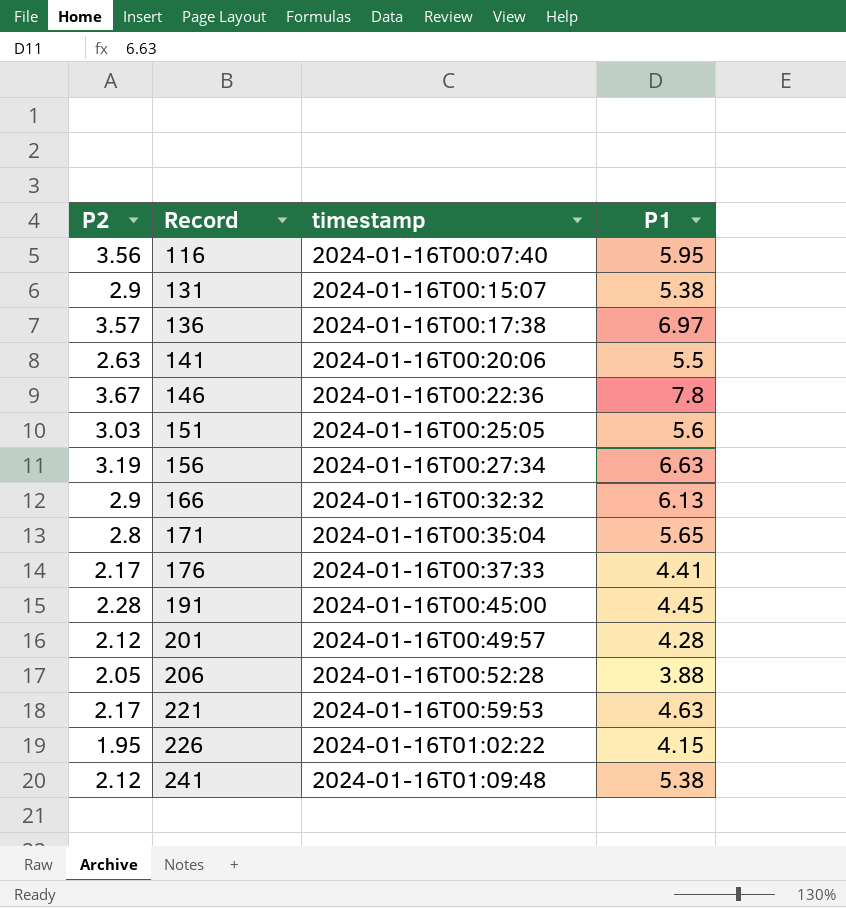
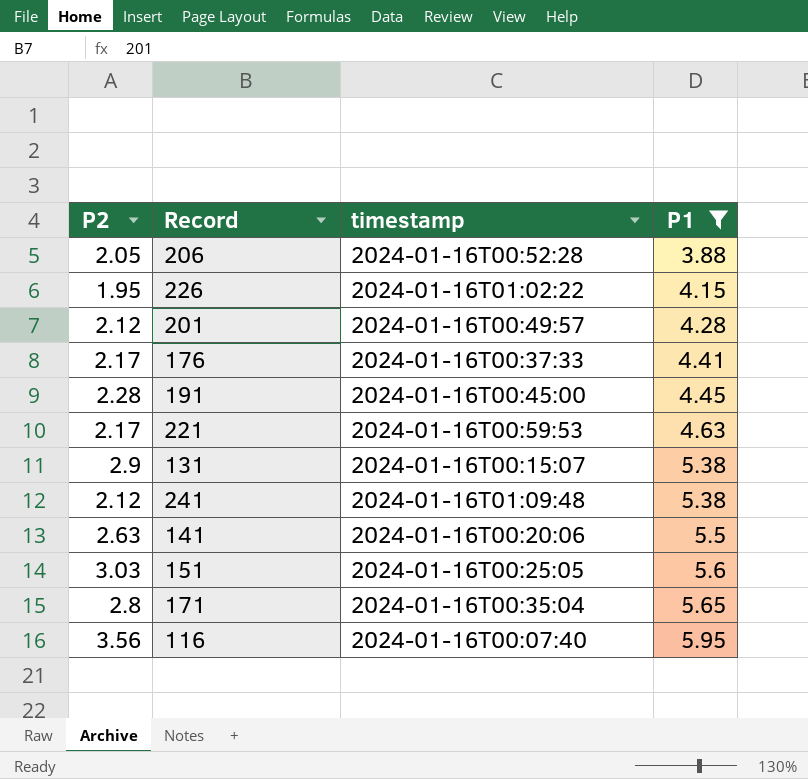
filter: none -> P1 <= 5.95
row order: Record ascending -> P1 ascending

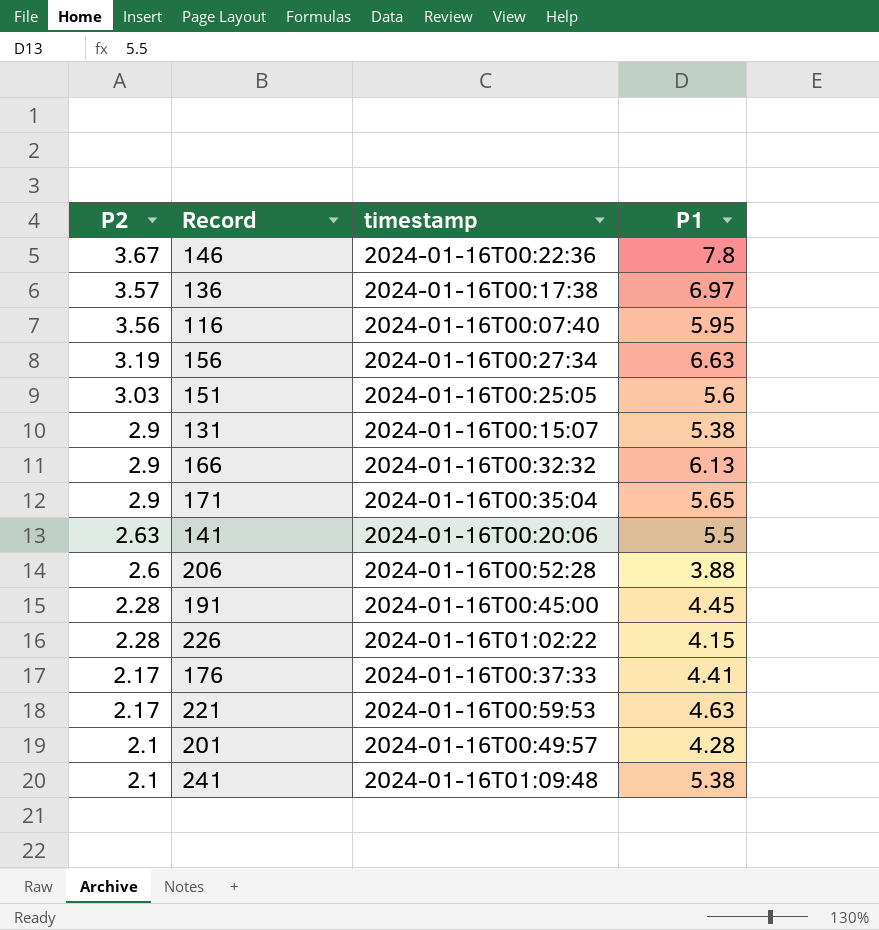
filter: P1 <= 5.95 -> none
row order: P1 ascending -> P2 descending
171 | P2: 2.8 -> 2.9
206 | P2: 2.05 -> 2.6
226 | P2: 1.95 -> 2.28
201 | P2: 2.12 -> 2.1
241 | P2: 2.12 -> 2.1

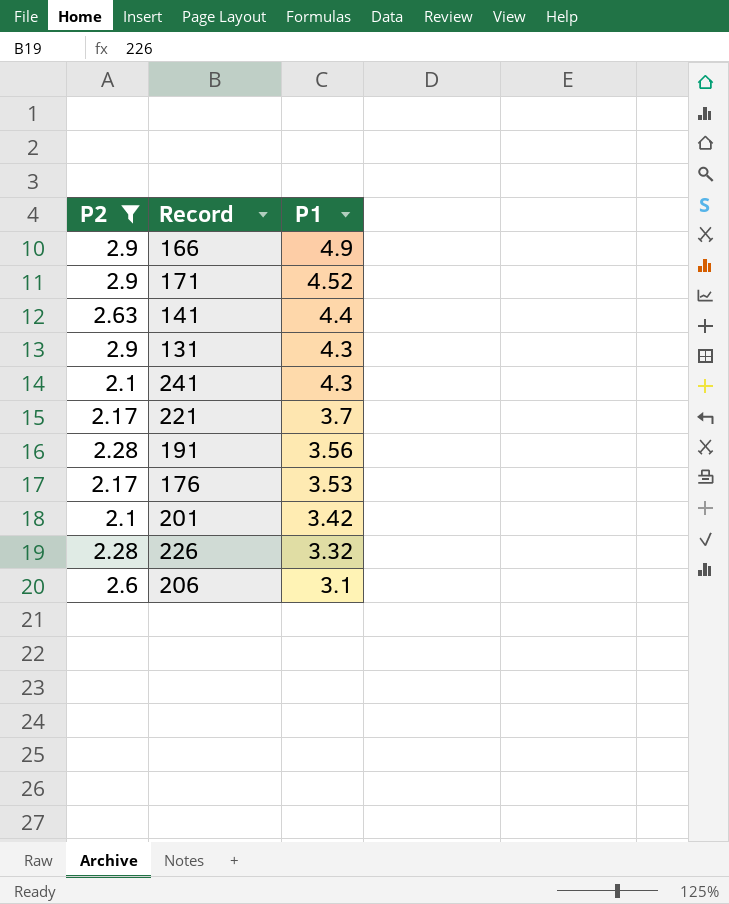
filter: none -> P2 <= 2.9
row order: P2 descending -> P1 descending
column timestamp | position: 3 -> none
166 | P1: 6.13 -> 4.9
171 | P1: 5.65 -> 4.52
141 | P1: 5.5 -> 4.4
131 | P1: 5.38 -> 4.3
241 | P1: 5.38 -> 4.3
221 | P1: 4.63 -> 3.7
191 | P1: 4.45 -> 3.56
176 | P1: 4.41 -> 3.53
201 | P1: 4.28 -> 3.42
226 | P1: 4.15 -> 3.32
206 | P1: 3.88 -> 3.1

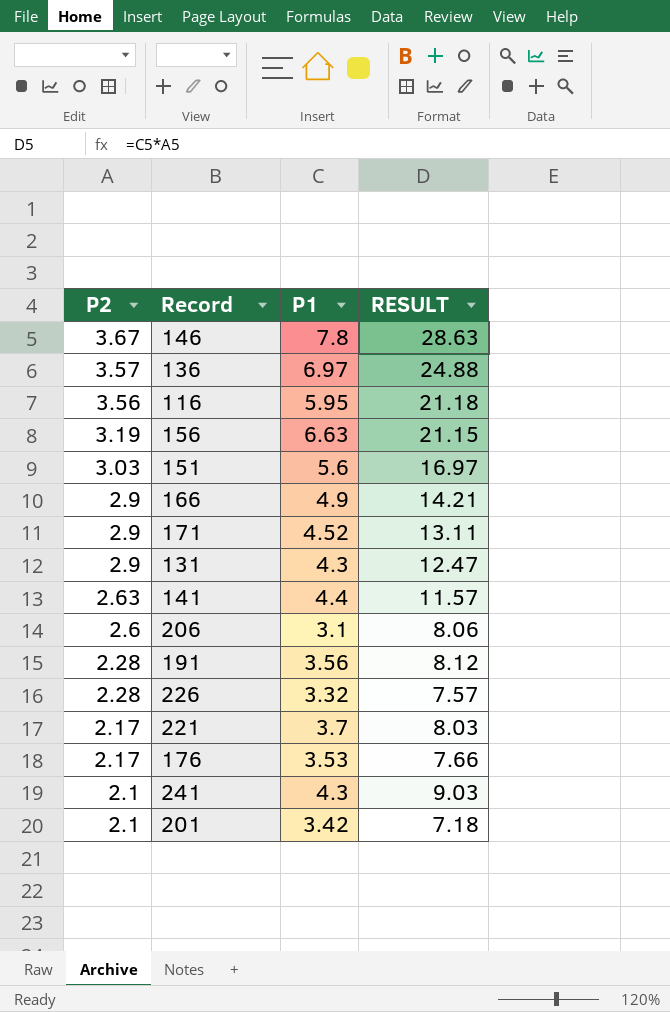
filter: P2 <= 2.9 -> none
row order: P1 descending -> P2 descending
column RESULT | formula: none -> [P2] * [P1]

